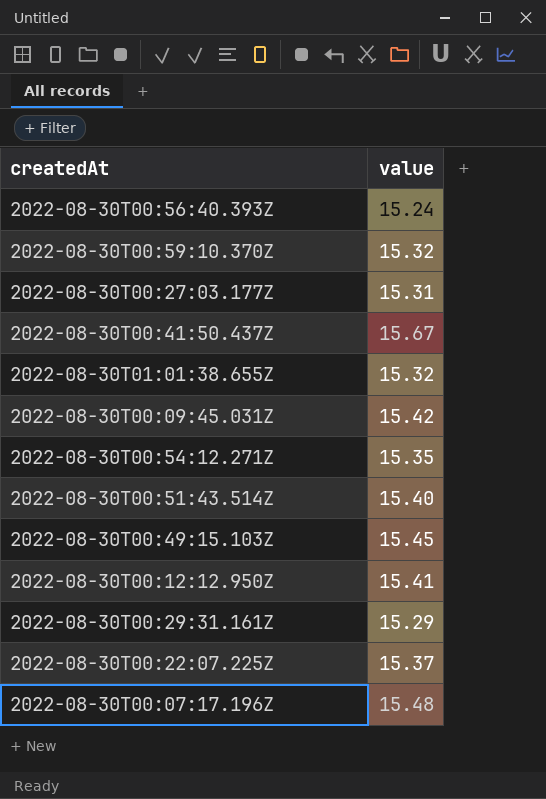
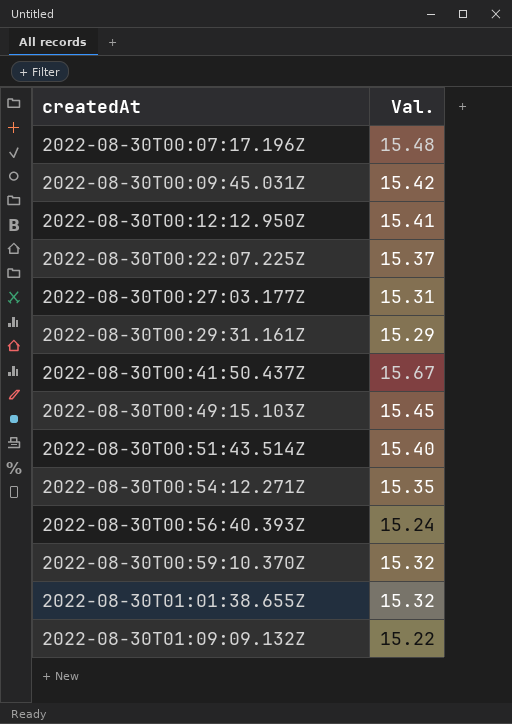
row order: none -> createdAt ascending
column name: value -> Val.
row 2022-08-30T01:09:09.132Z: none -> 15.22

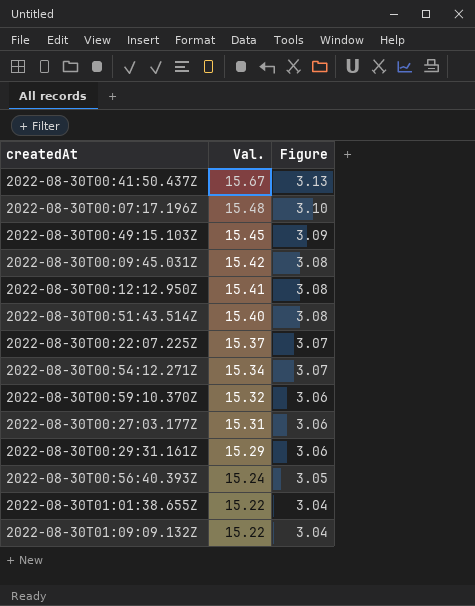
row order: createdAt ascending -> Val. descending
column Figure | formula: none -> [Val.] * 0.2
2022-08-30T00:54:12.271Z | Val.: 15.35 -> 15.34
2022-08-30T01:01:38.655Z | Val.: 15.32 -> 15.22

